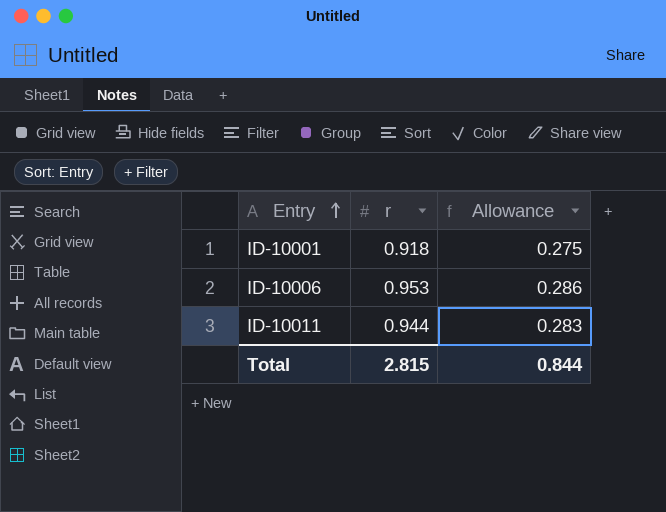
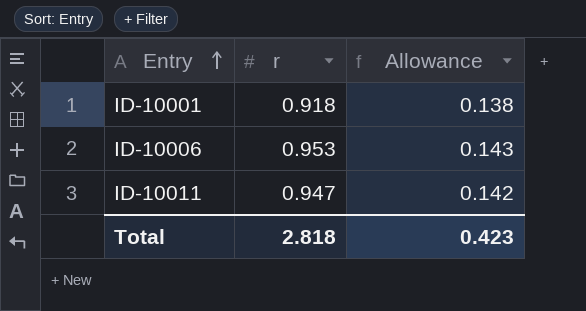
column Allowance | formula: [r] * 0.3 -> [r] * 0.15
ID-10011 | r: 0.944 -> 0.947
Total | r: 2.815 -> 2.818
Total | Allowance: 0.844 -> 0.423

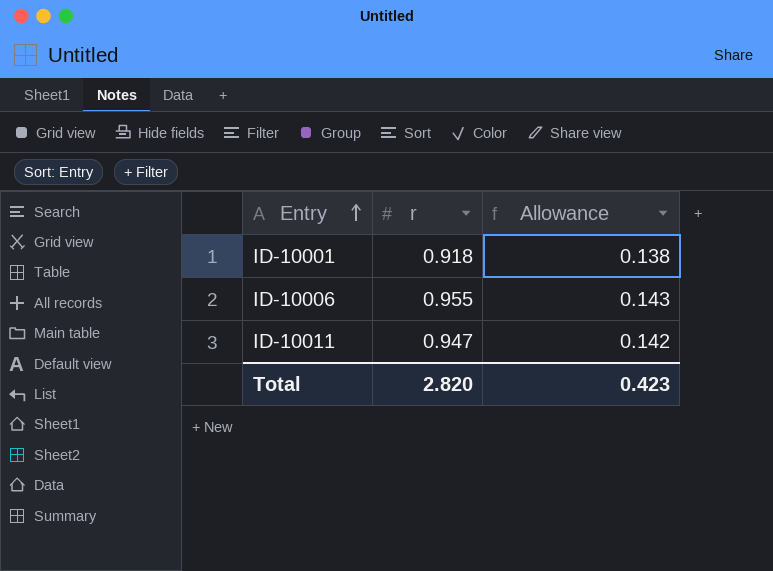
ID-10006 | r: 0.953 -> 0.955
Total | r: 2.818 -> 2.820

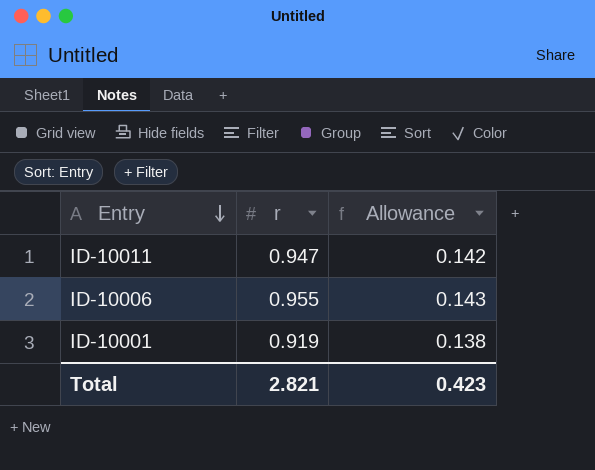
row order: Entry ascending -> Entry descending
ID-10001 | r: 0.918 -> 0.919
Total | r: 2.820 -> 2.821

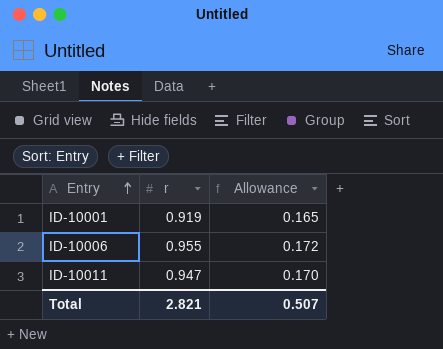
row order: Entry descending -> Entry ascending
column Allowance | formula: [r] * 0.15 -> [r] * 0.18
Total | Allowance: 0.423 -> 0.507

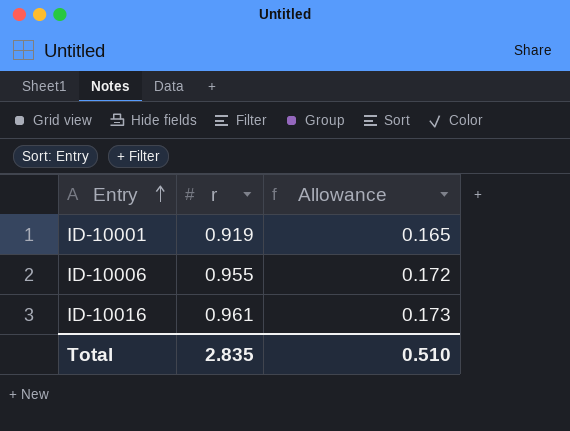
row ID-10011: 0.947 | 0.170 -> none
row ID-10016: none -> 0.961 | 0.173
Total | r: 2.821 -> 2.835
Total | Allowance: 0.507 -> 0.510

